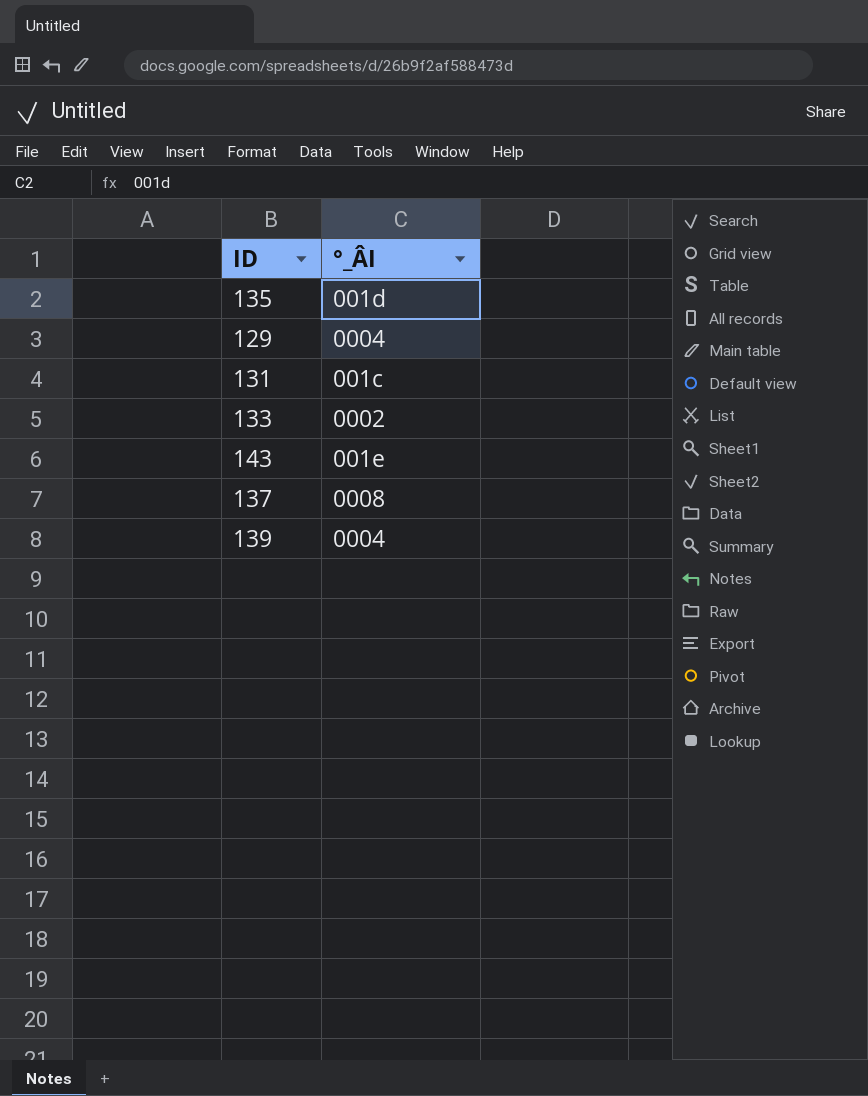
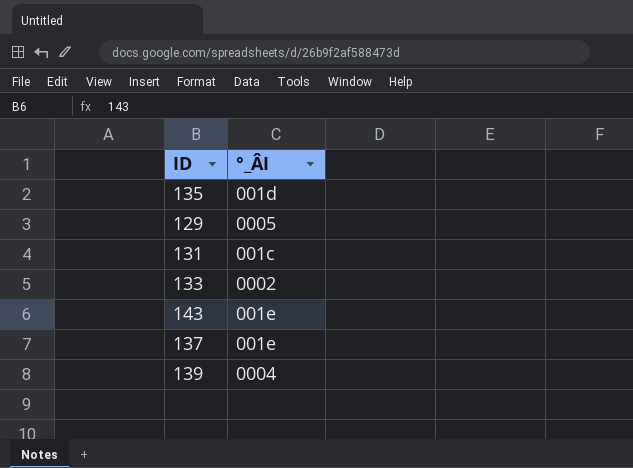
129 | °_ÂI: 0004 -> 0005
137 | °_ÂI: 0008 -> 001e

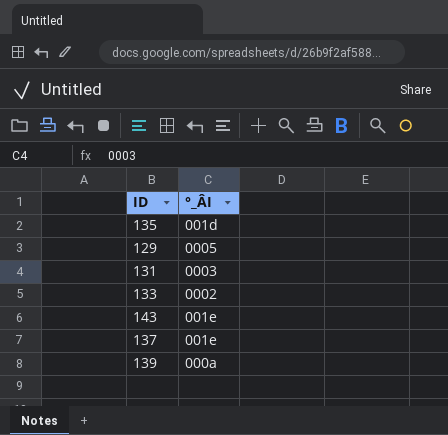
131 | °_ÂI: 001c -> 0003
139 | °_ÂI: 0004 -> 000a

